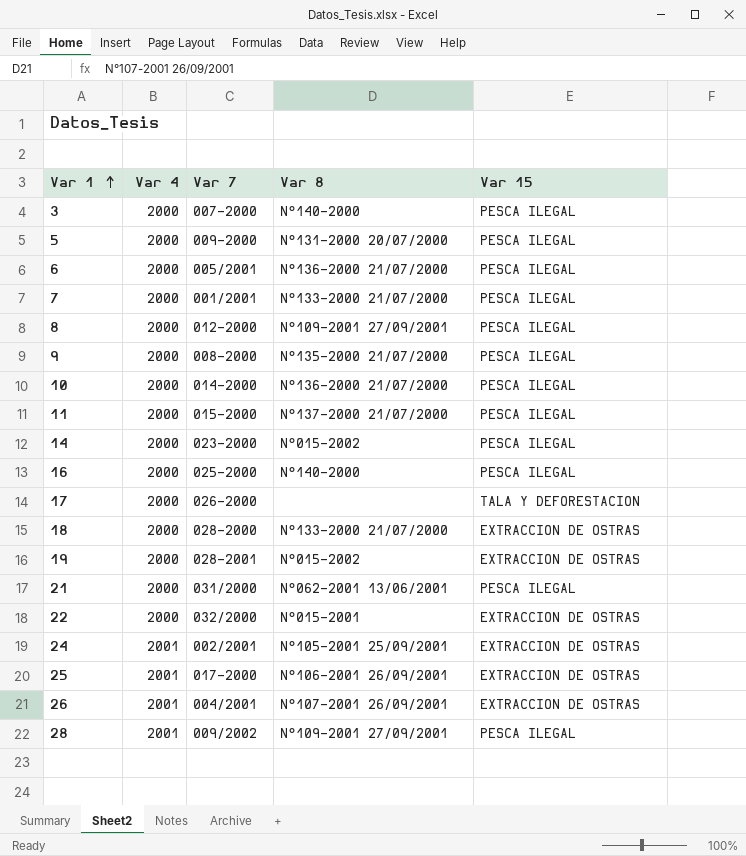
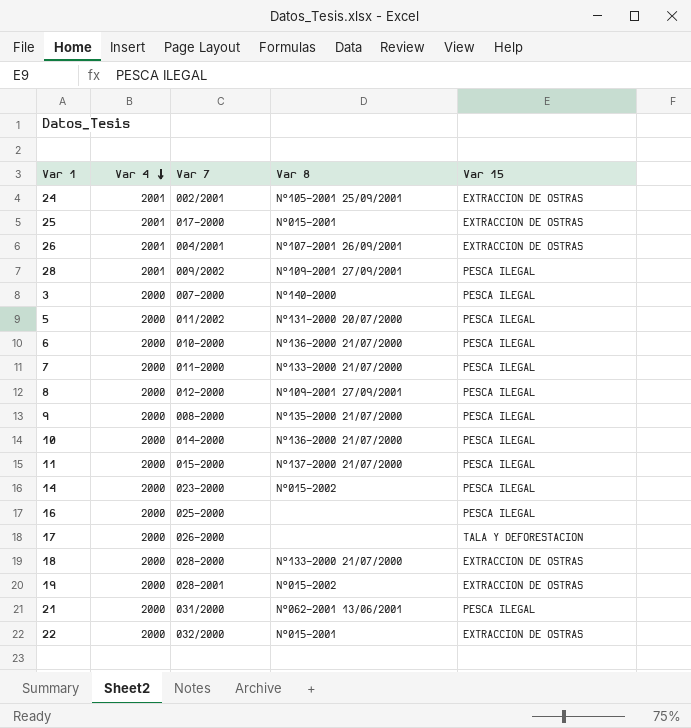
row order: Var 1 ascending -> Var 4 descending
25 | Var 8: N°106-2001 26/09/2001 -> N°015-2001
5 | Var 7: 009-2000 -> 011/2002
6 | Var 7: 005/2001 -> 010-2000
7 | Var 7: 001/2001 -> 011-2000
16 | Var 8: N°140-2000 -> none

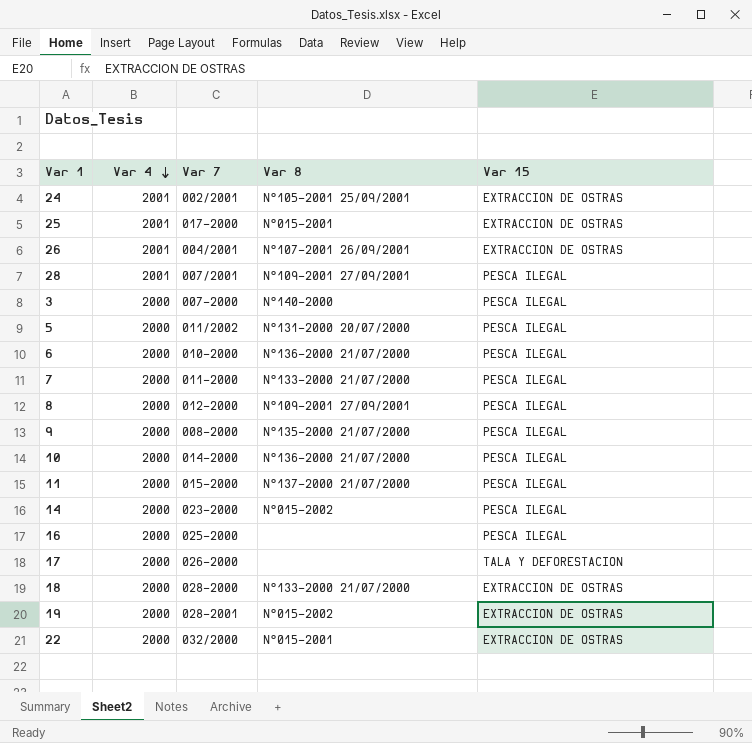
row 21: 2000 | 031/2000 | N°062-2001 13/06/2001 | PESCA ILEGAL -> none
28 | Var 7: 009/2002 -> 007/2001

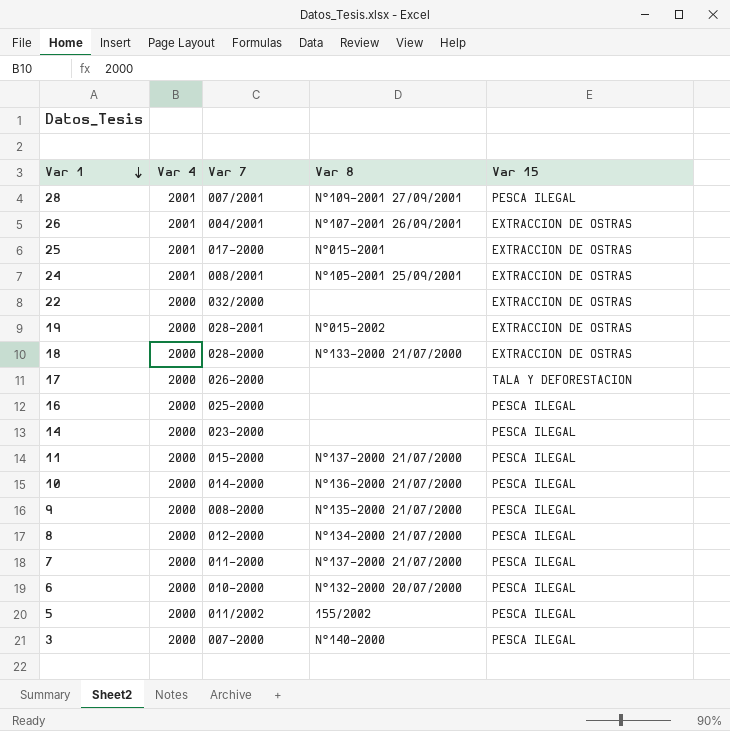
row order: Var 4 descending -> Var 1 descending
24 | Var 7: 002/2001 -> 008/2001
22 | Var 8: N°015-2001 -> none
14 | Var 8: N°015-2002 -> none
8 | Var 8: N°109-2001 27/09/2001 -> N°134-2000 21/07/2000
7 | Var 8: N°133-2000 21/07/2000 -> N°137-2000 21/07/2000
6 | Var 8: N°136-2000 21/07/2000 -> N°132-2000 20/07/2000
5 | Var 8: N°131-2000 20/07/2000 -> 155/2002

